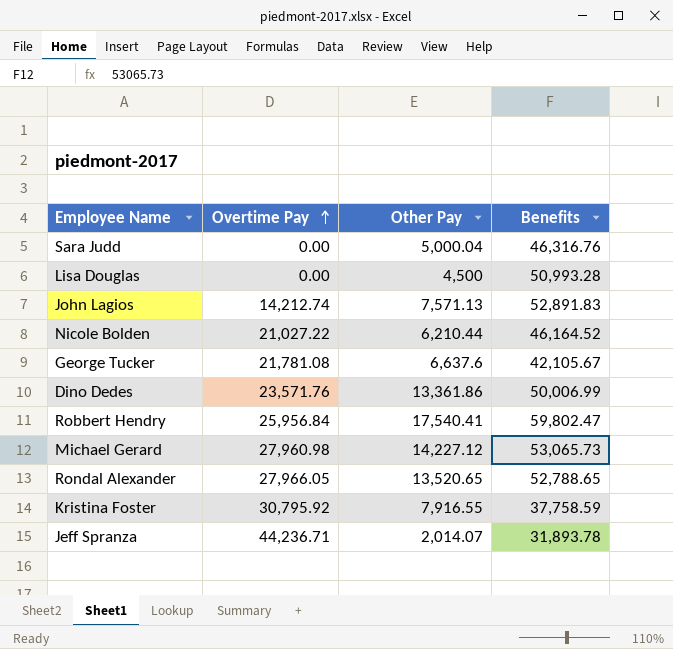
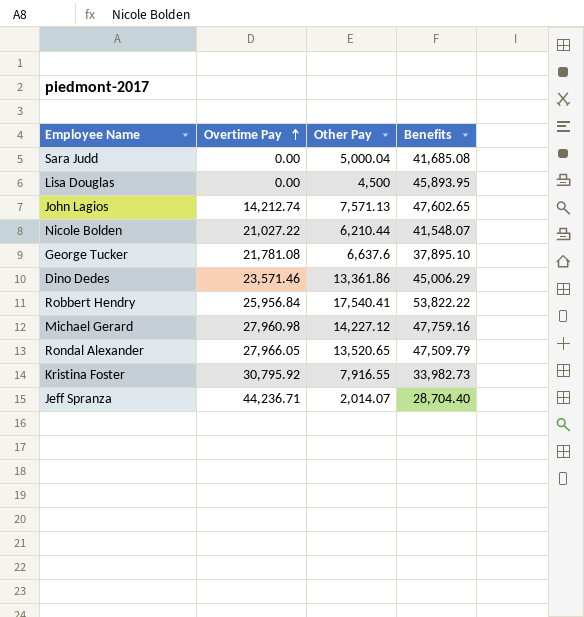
Sara Judd | Benefits: 46,316.76 -> 41,685.08
Lisa Douglas | Benefits: 50,993.28 -> 45,893.95
John Lagios | Benefits: 52,891.83 -> 47,602.65
Nicole Bolden | Benefits: 46,164.52 -> 41,548.07
George Tucker | Benefits: 42,105.67 -> 37,895.10
Dino Dedes | Overtime Pay: 23,571.76 -> 23,571.46
Dino Dedes | Benefits: 50,006.99 -> 45,006.29
Robbert Hendry | Benefits: 59,802.47 -> 53,822.22
Michael Gerard | Benefits: 53,065.73 -> 47,759.16
Rondal Alexander | Benefits: 52,788.65 -> 47,509.79
Kristina Foster | Benefits: 37,758.59 -> 33,982.73
Jeff Spranza | Benefits: 31,893.78 -> 28,704.40

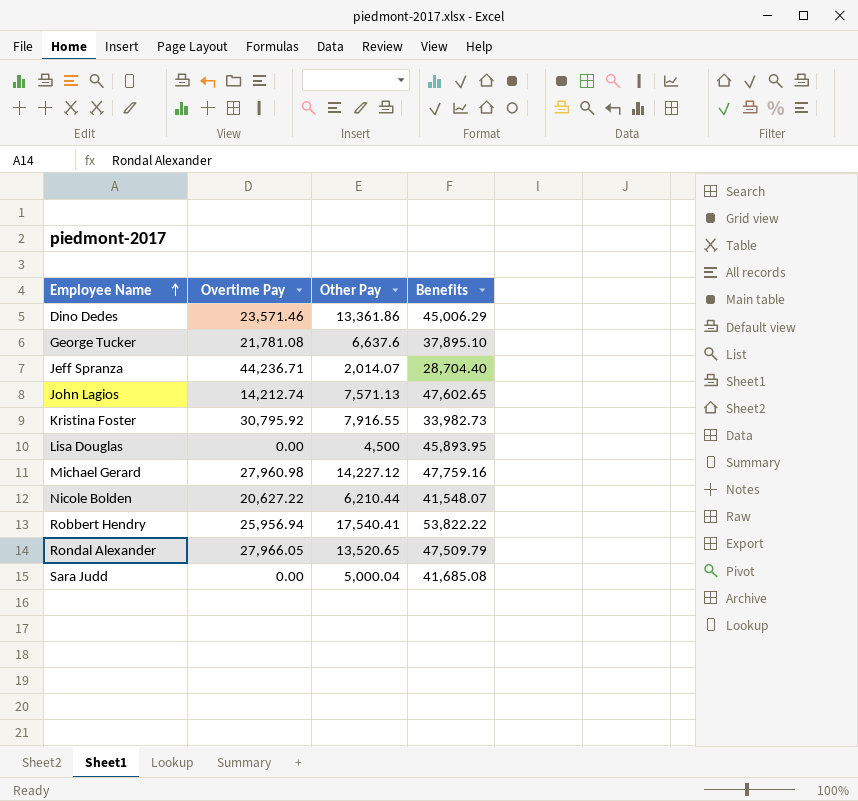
row order: Overtime Pay ascending -> Employee Name ascending
Nicole Bolden | Overtime Pay: 21,027.22 -> 20,627.22
Robbert Hendry | Overtime Pay: 25,956.84 -> 25,956.94

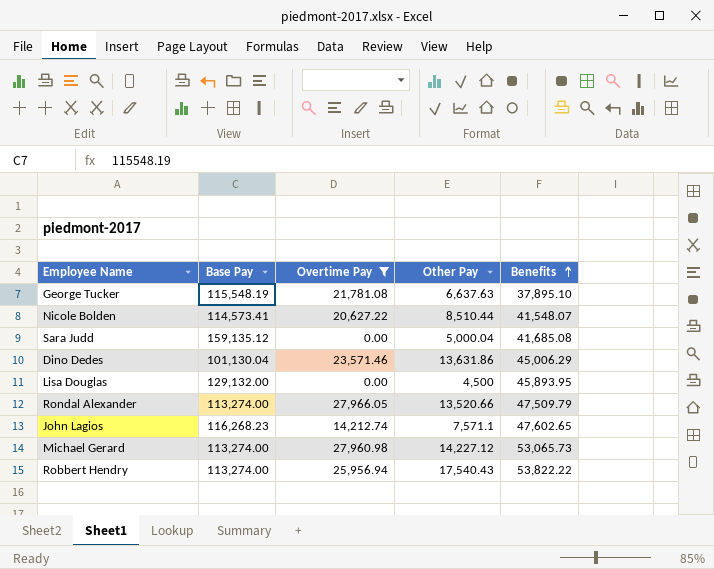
filter: none -> Overtime Pay <= 27,966.05
row order: Employee Name ascending -> Benefits ascending
column Base Pay | position: none -> 2
George Tucker | Other Pay: 6,637.6 -> 6,637.63
Nicole Bolden | Other Pay: 6,210.44 -> 8,510.44
Dino Dedes | Other Pay: 13,361.86 -> 13,631.86
Rondal Alexander | Other Pay: 13,520.65 -> 13,520.66
John Lagios | Other Pay: 7,571.13 -> 7,571.1
Michael Gerard | Benefits: 47,759.16 -> 53,065.73
Robbert Hendry | Other Pay: 17,540.41 -> 17,540.43

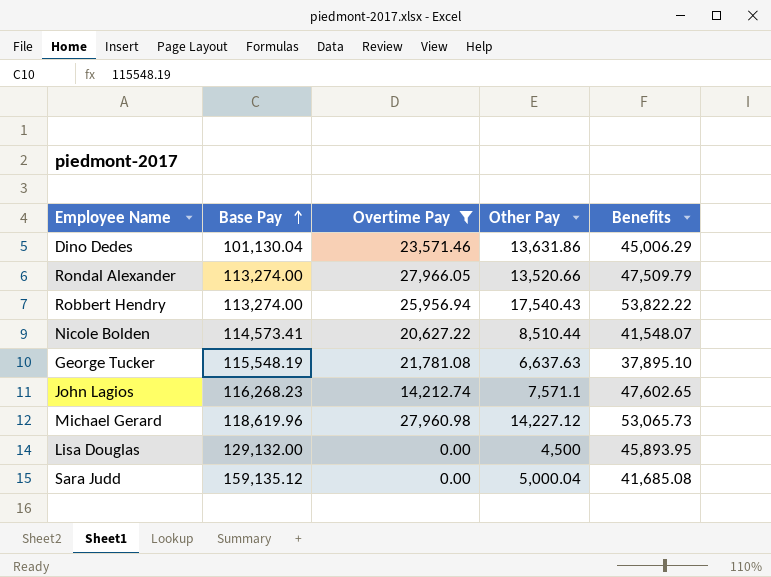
row order: Benefits ascending -> Base Pay ascending
Michael Gerard | Base Pay: 113,274.00 -> 118,619.96

